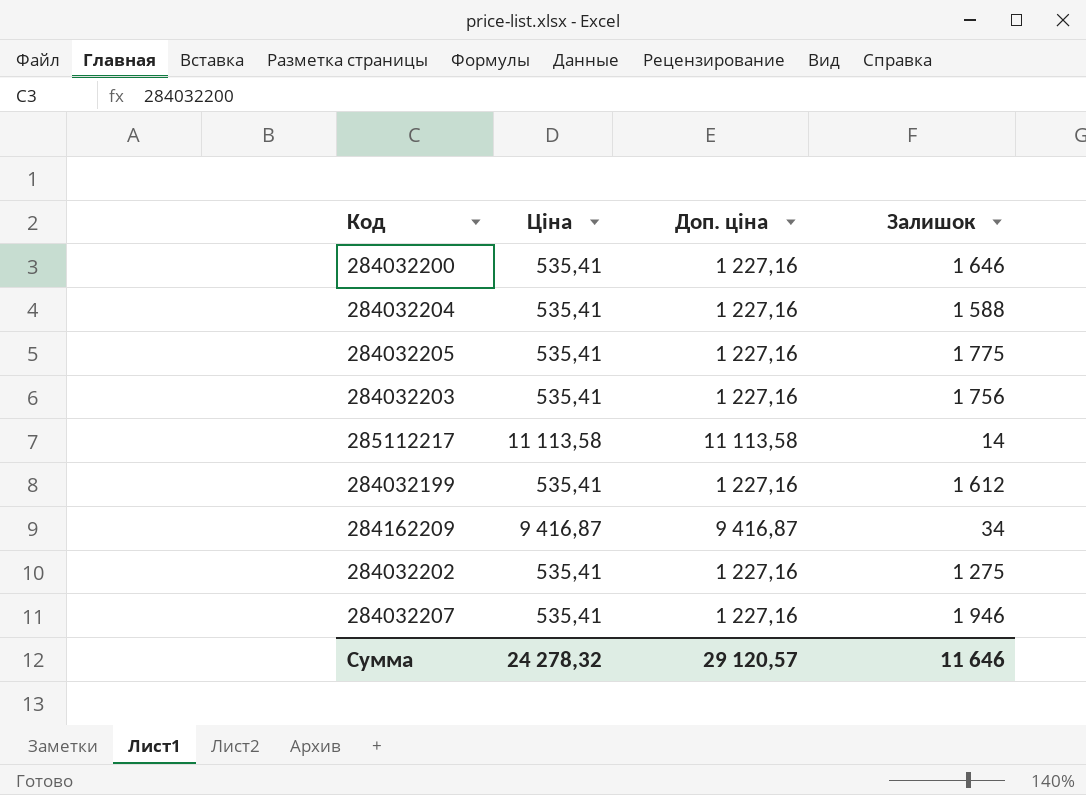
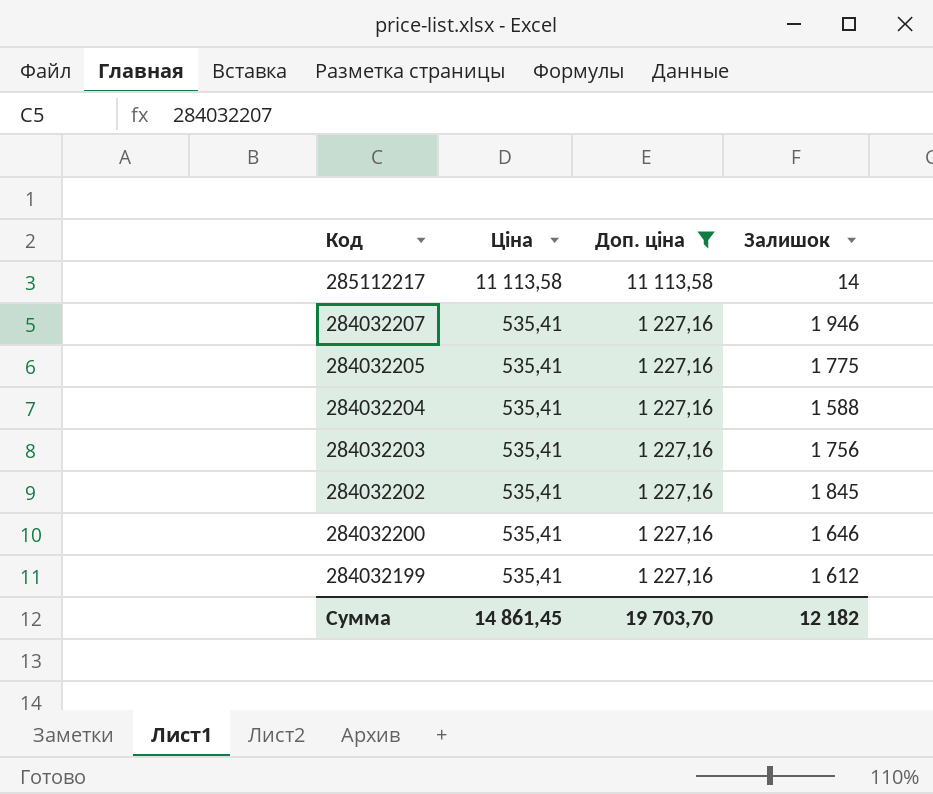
filter: none -> Доп. ціна != 9 416,87
row order: none -> Код descending
284032202 | Залишок: 1 275 -> 1 845
Сумма | Ціна: 24 278,32 -> 14 861,45
Сумма | Доп. ціна: 29 120,57 -> 19 703,70
Сумма | Залишок: 11 646 -> 12 182

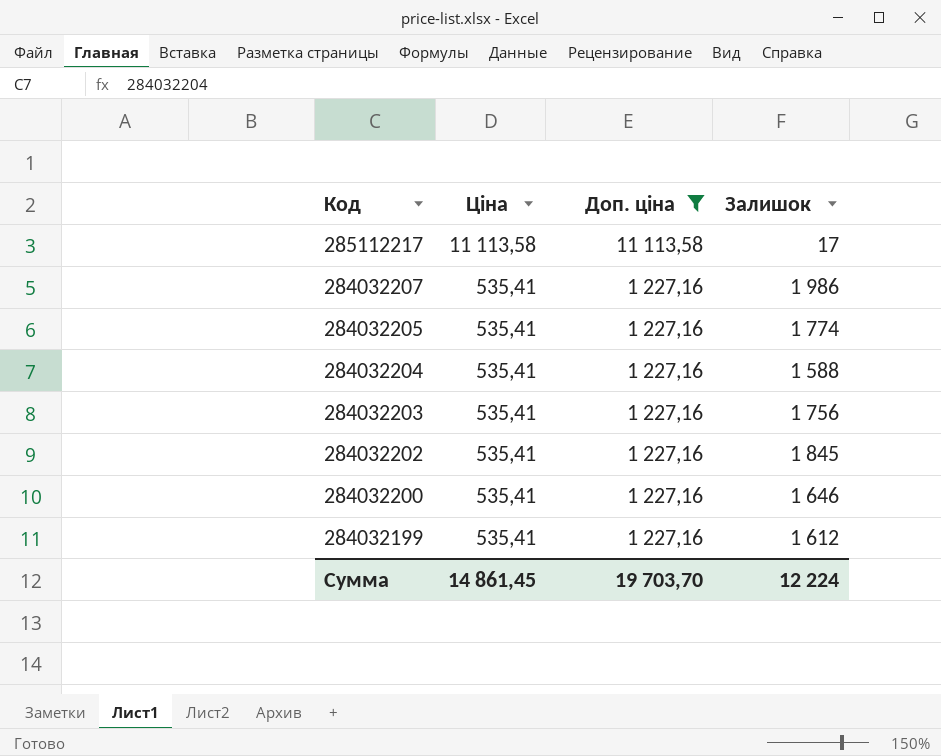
285112217 | Залишок: 14 -> 17
284032207 | Залишок: 1 946 -> 1 986
284032205 | Залишок: 1 775 -> 1 774
Сумма | Залишок: 12 182 -> 12 224

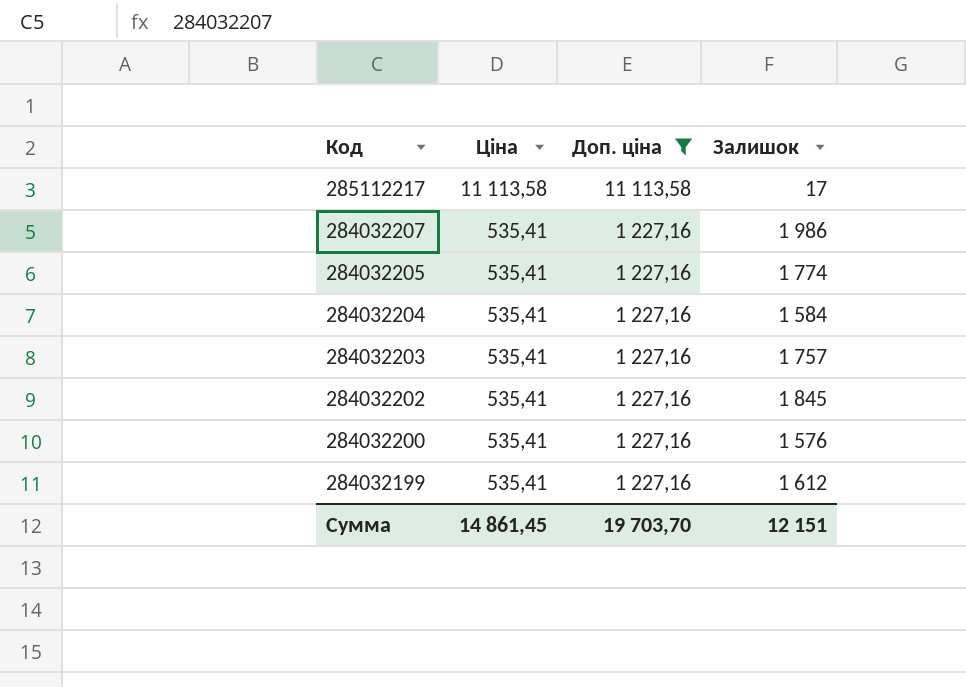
284032204 | Залишок: 1 588 -> 1 584
284032203 | Залишок: 1 756 -> 1 757
284032200 | Залишок: 1 646 -> 1 576
Сумма | Залишок: 12 224 -> 12 151

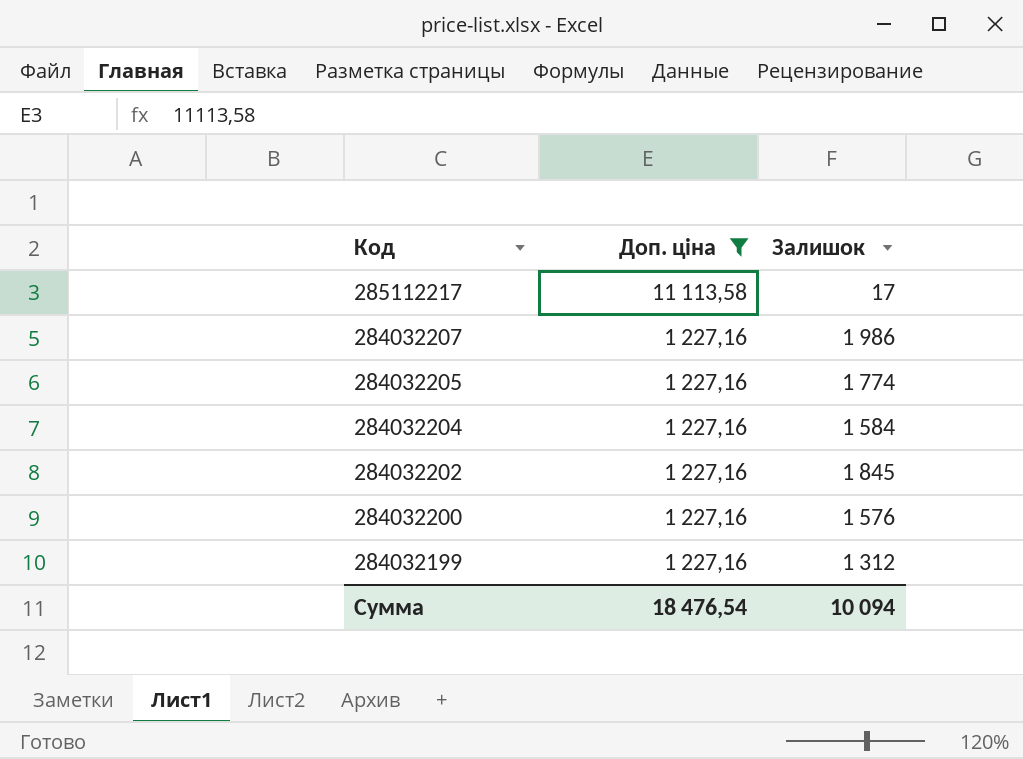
column Ціна | position: 2 -> none
row 284032203: 535,41 | 1 227,16 | 1 757 -> none
284032199 | Залишок: 1 612 -> 1 312
Сумма | Доп. ціна: 19 703,70 -> 18 476,54
Сумма | Залишок: 12 151 -> 10 094

